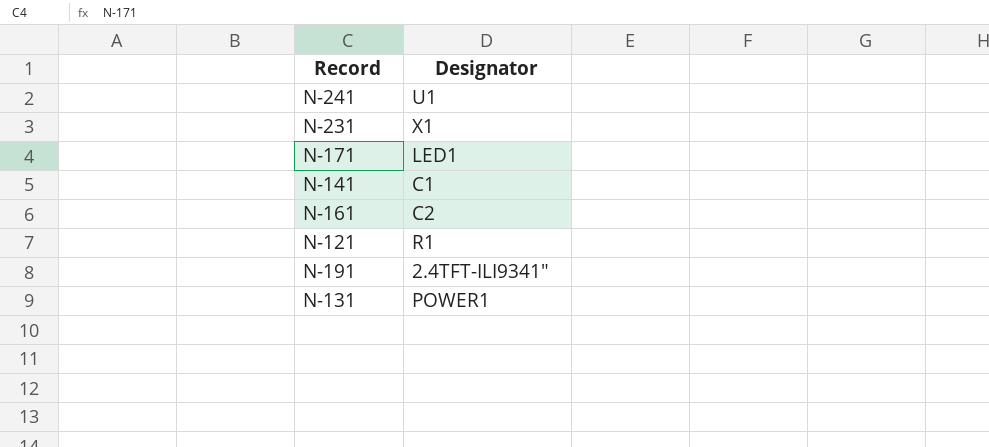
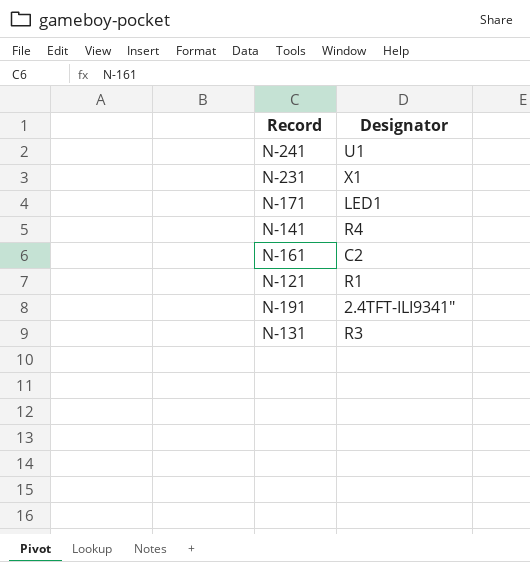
N-141 | Designator: C1 -> R4
N-131 | Designator: POWER1 -> R3

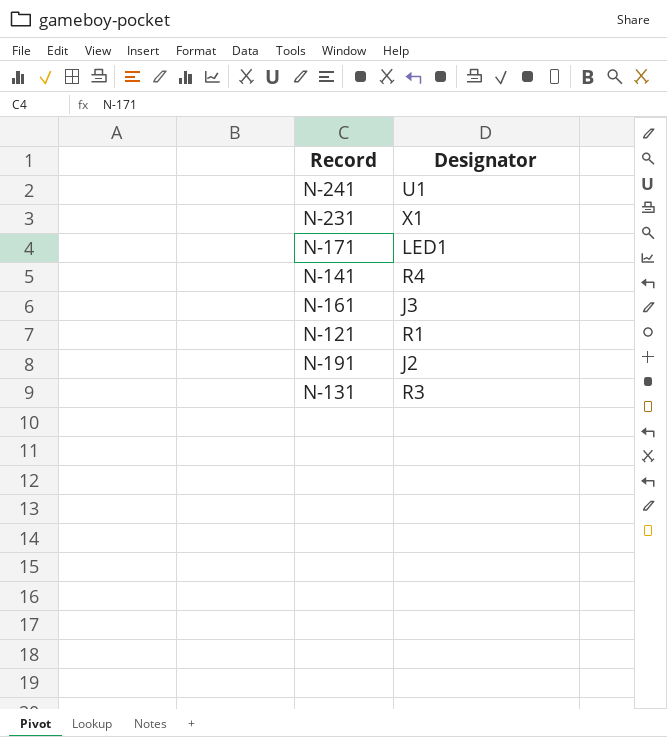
N-161 | Designator: C2 -> J3
N-191 | Designator: 2.4TFT-ILI9341" -> J2

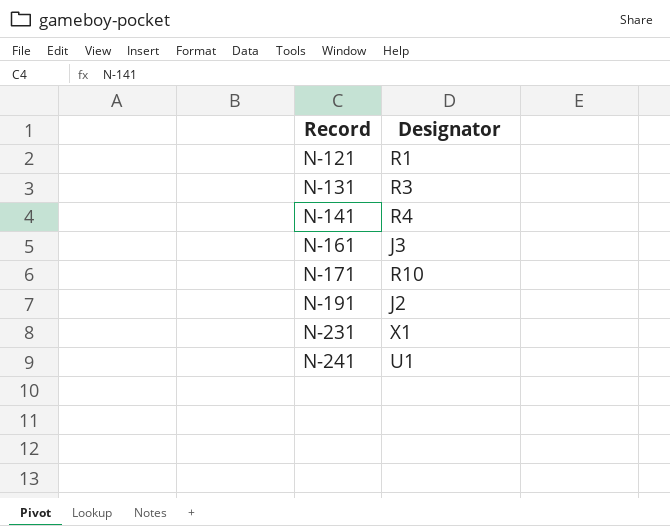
row order: none -> Record ascending
N-171 | Designator: LED1 -> R10

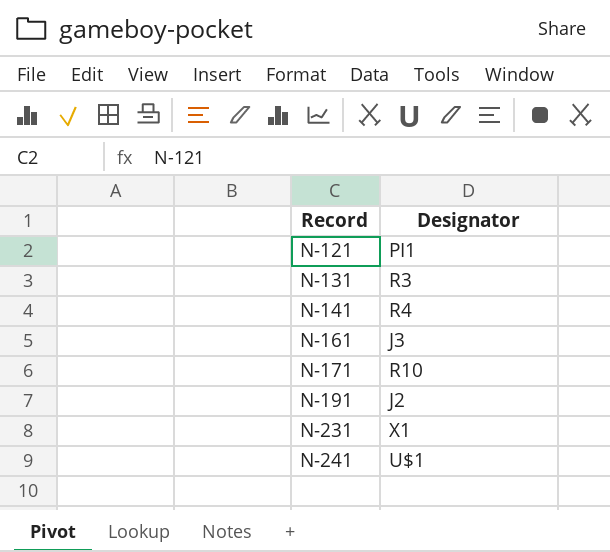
N-121 | Designator: R1 -> PI1
N-241 | Designator: U1 -> U$1

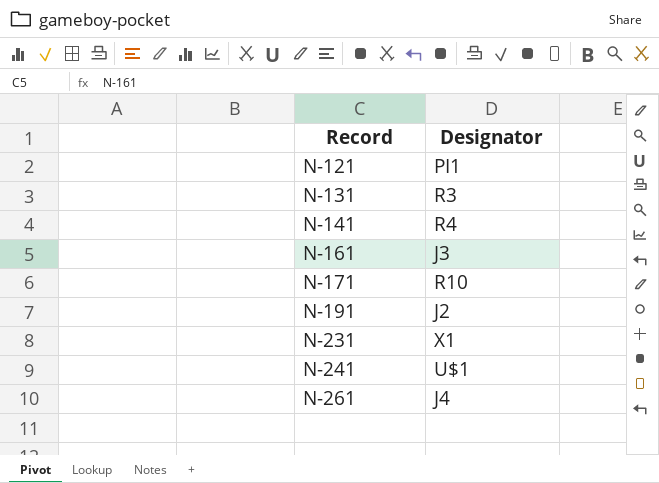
row N-261: none -> J4

